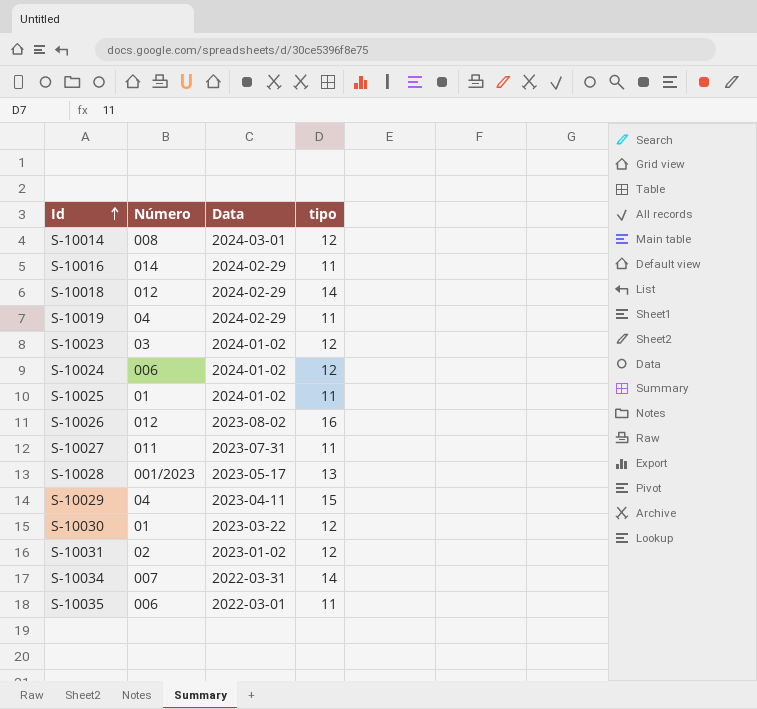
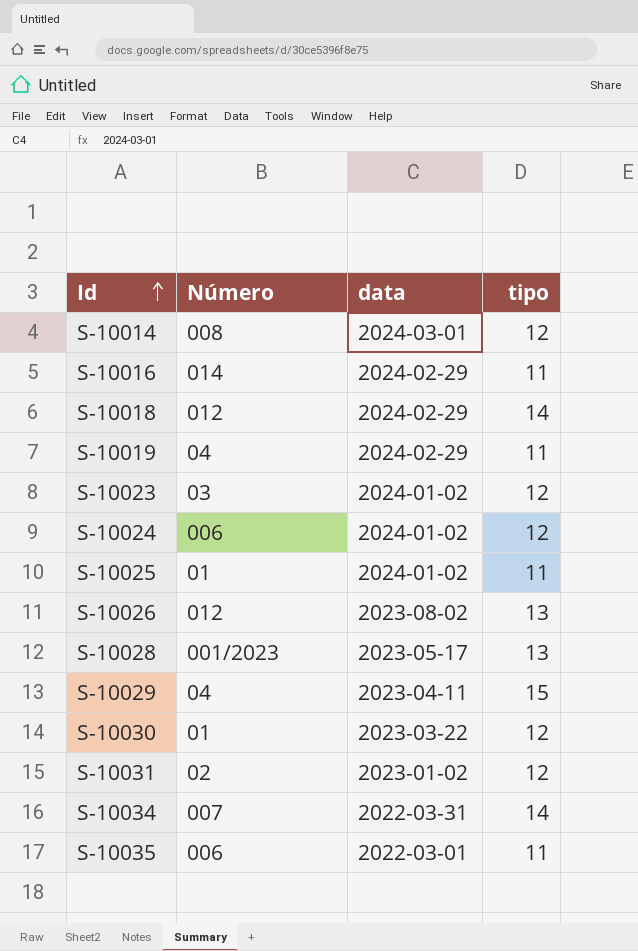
column name: Data -> data
row S-10027: 011 | 2023-07-31 | 11 -> none
S-10026 | tipo: 16 -> 13

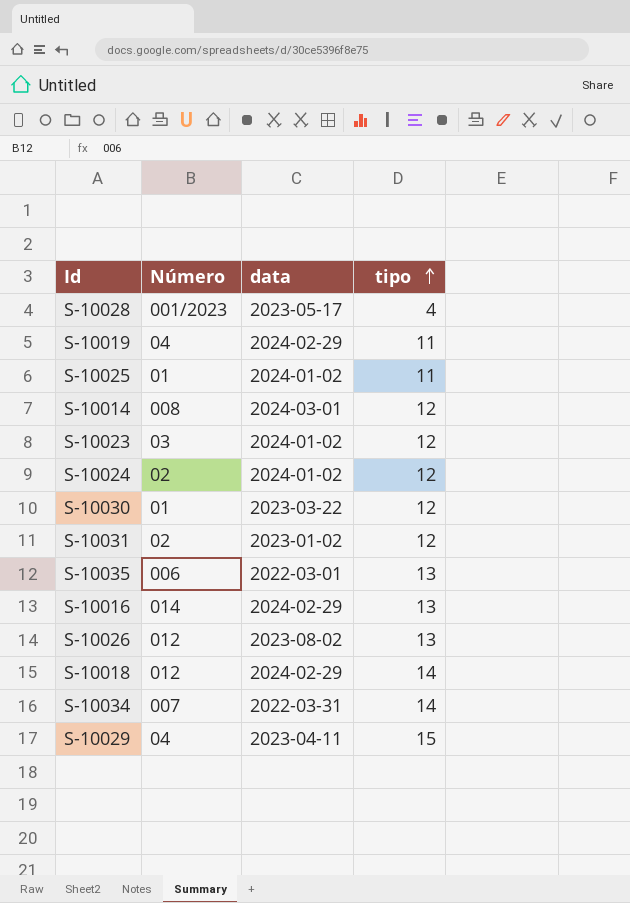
row order: Id ascending -> tipo ascending
S-10028 | tipo: 13 -> 4
S-10024 | Número: 006 -> 02
S-10035 | tipo: 11 -> 13
S-10016 | tipo: 11 -> 13

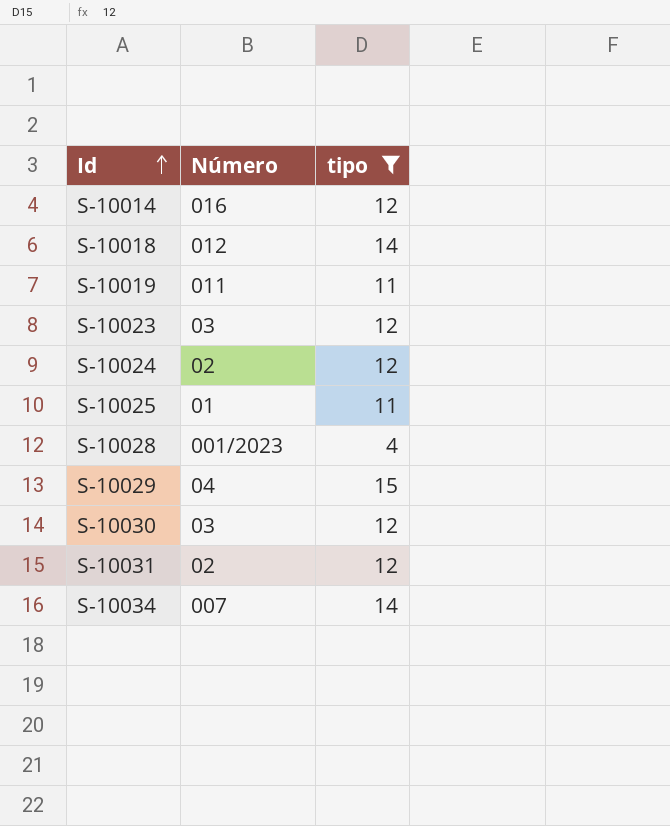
filter: none -> tipo != 13
row order: tipo ascending -> Id ascending
column data | position: 3 -> none
S-10014 | Número: 008 -> 016
S-10019 | Número: 04 -> 011
S-10030 | Número: 01 -> 03

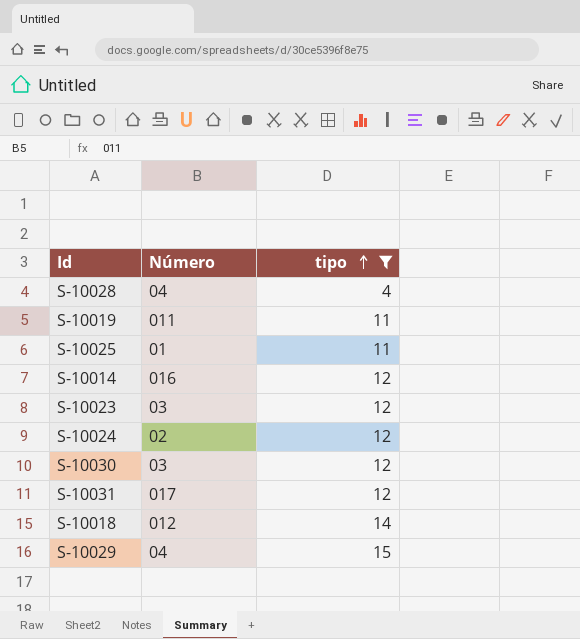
row order: Id ascending -> tipo ascending
row S-10034: 007 | 14 -> none
S-10028 | Número: 001/2023 -> 04
S-10031 | Número: 02 -> 017

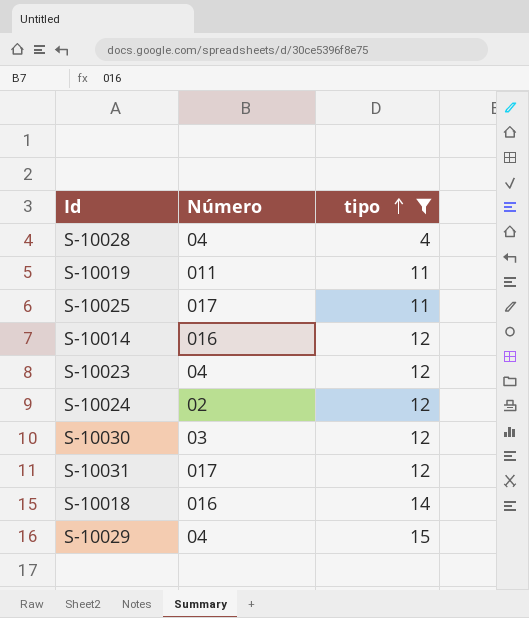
S-10025 | Número: 01 -> 017
S-10023 | Número: 03 -> 04
S-10018 | Número: 012 -> 016

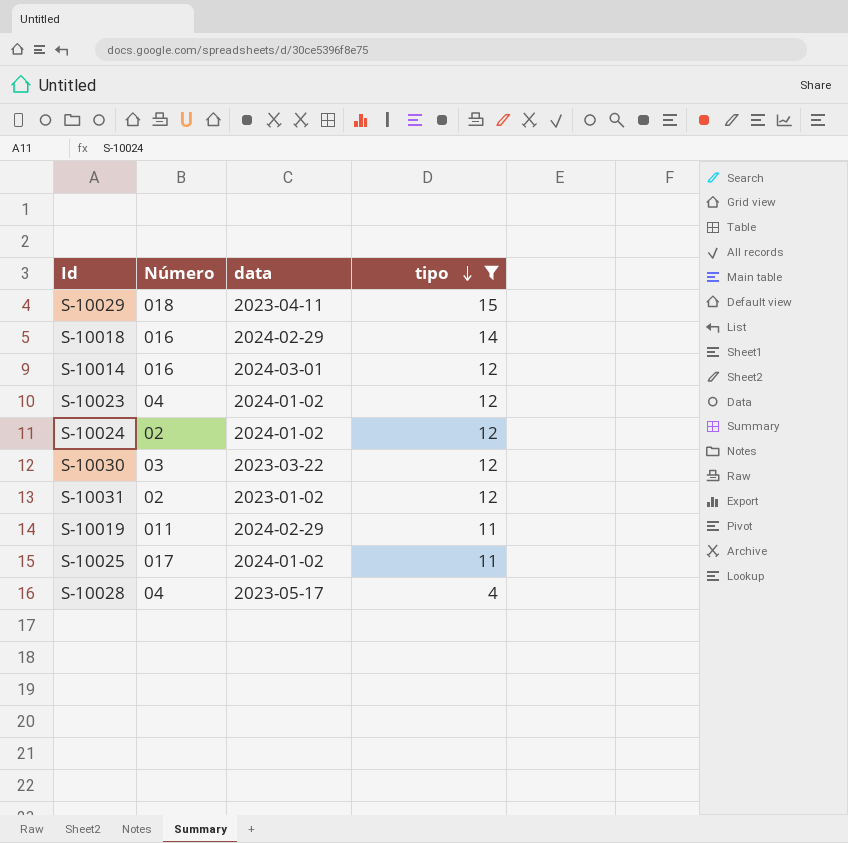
row order: tipo ascending -> tipo descending
column data | position: none -> 3
S-10029 | Número: 04 -> 018
S-10031 | Número: 017 -> 02

